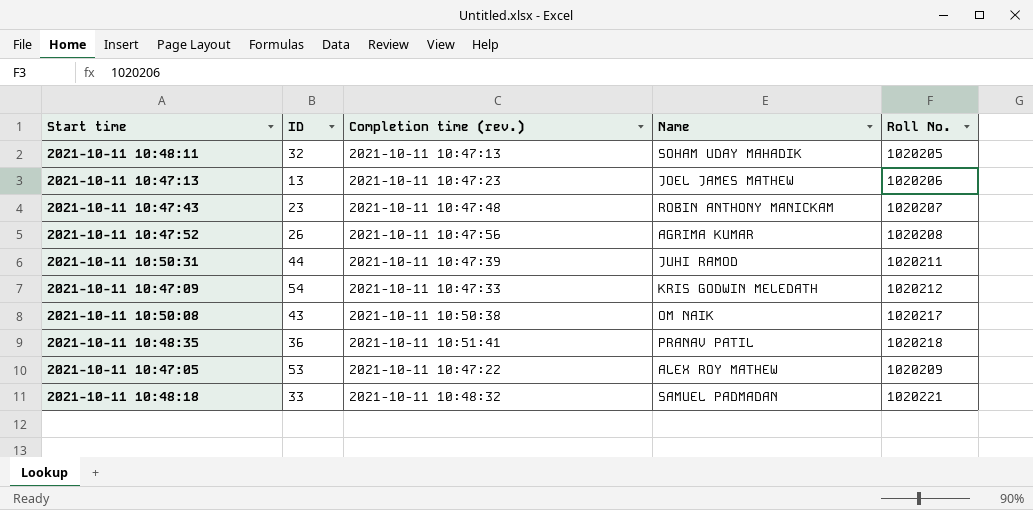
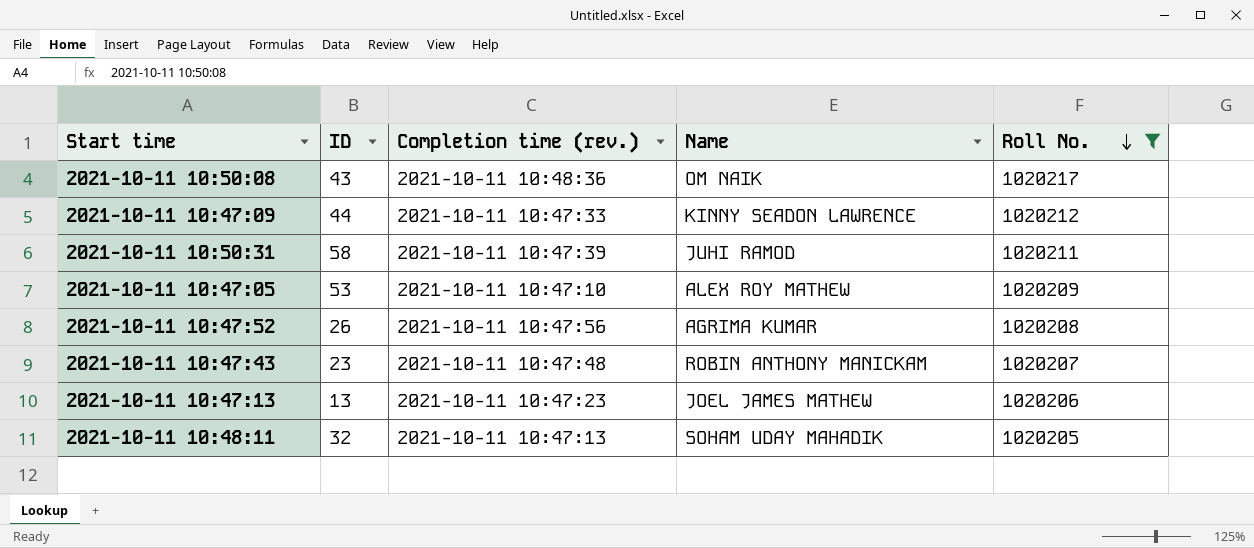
filter: none -> Roll No. <= 1020217
row order: none -> Roll No. descending
2021-10-11 10:50:08 | Completion time (rev.): 2021-10-11 10:50:38 -> 2021-10-11 10:48:36
2021-10-11 10:47:09 | ID: 54 -> 44
2021-10-11 10:47:09 | Name: KRIS GODWIN MELEDATH -> KINNY SEADON LAWRENCE
2021-10-11 10:50:31 | ID: 44 -> 58
2021-10-11 10:47:05 | Completion time (rev.): 2021-10-11 10:47:22 -> 2021-10-11 10:47:10

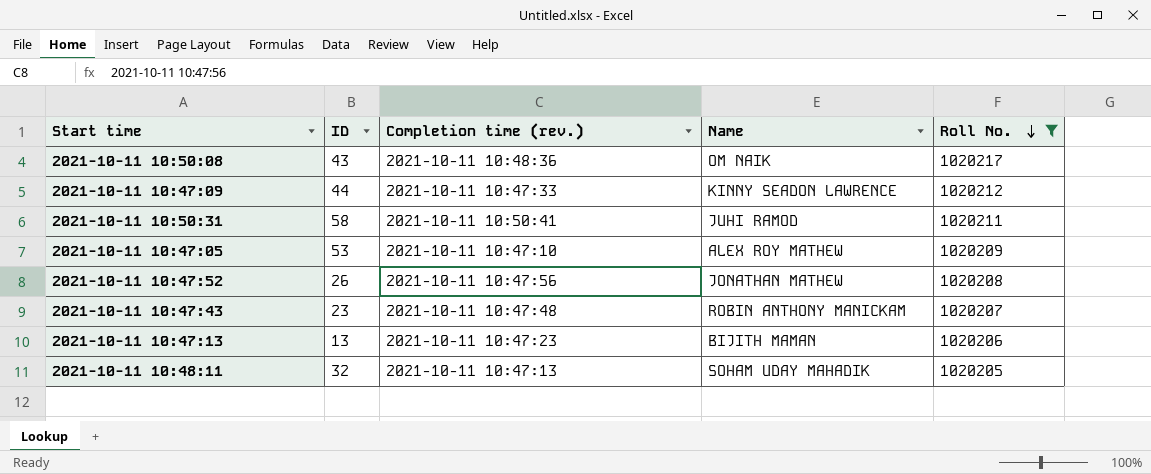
2021-10-11 10:50:31 | Completion time (rev.): 2021-10-11 10:47:39 -> 2021-10-11 10:50:41
2021-10-11 10:47:52 | Name: AGRIMA KUMAR -> JONATHAN MATHEW
2021-10-11 10:47:13 | Name: JOEL JAMES MATHEW -> BIJITH MAMAN

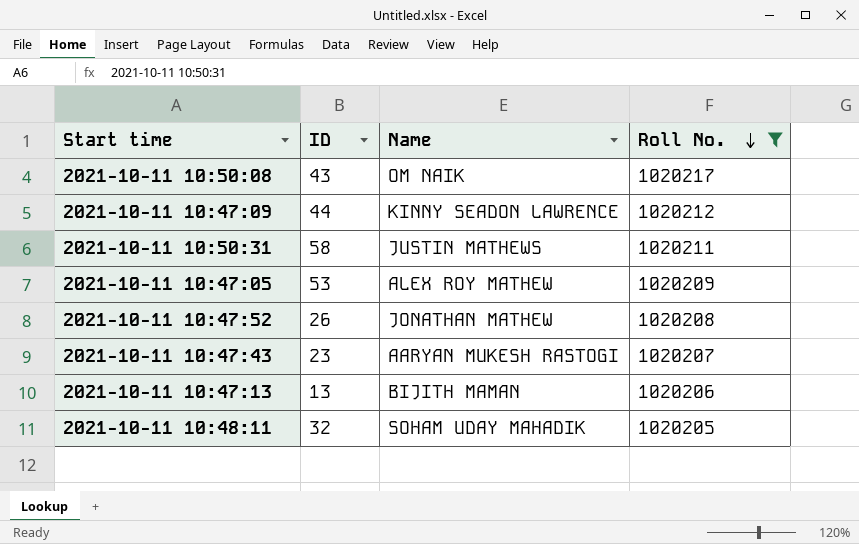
column Completion time (rev.) | position: 3 -> none
2021-10-11 10:50:31 | Name: JUHI RAMOD -> JUSTIN MATHEWS
2021-10-11 10:47:43 | Name: ROBIN ANTHONY MANICKAM -> AARYAN MUKESH RASTOGI

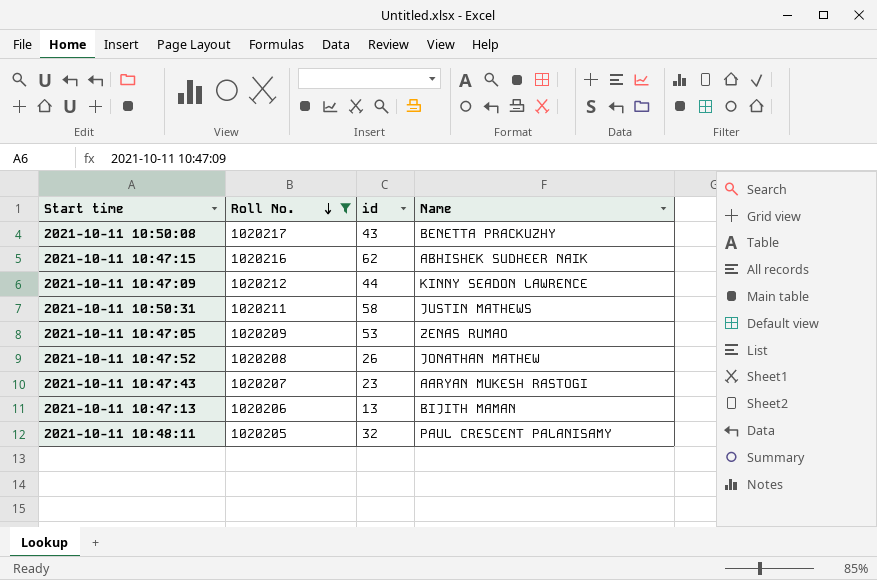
column Roll No. | position: 4 -> 2
column name: ID -> id
2021-10-11 10:50:08 | Name: OM NAIK -> BENETTA PRACKUZHY
row 2021-10-11 10:47:15: none -> 1020216 | 62 | ABHISHEK SUDHEER NAIK
2021-10-11 10:47:05 | Name: ALEX ROY MATHEW -> ZENAS RUMAO
2021-10-11 10:48:11 | Name: SOHAM UDAY MAHADIK -> PAUL CRESCENT PALANISAMY

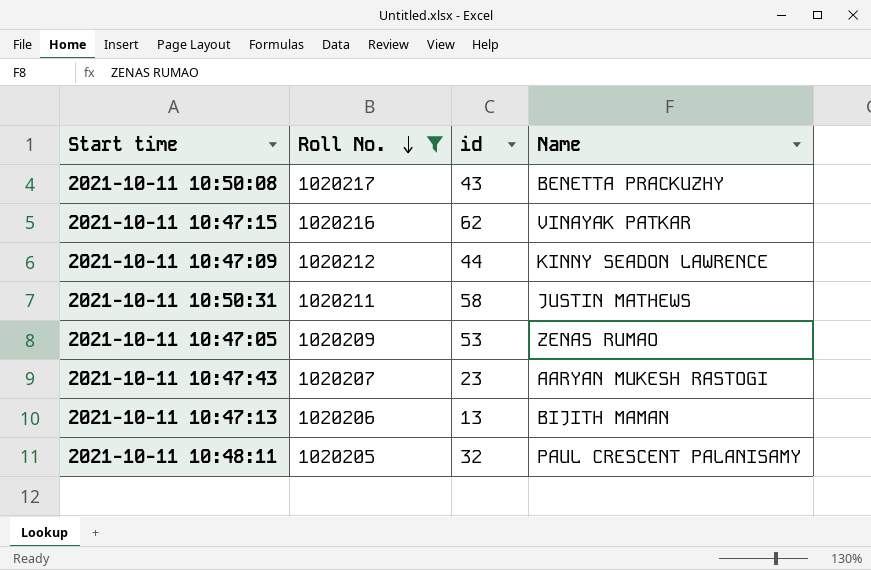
row 2021-10-11 10:47:52: 1020208 | 26 | JONATHAN MATHEW -> none
2021-10-11 10:47:15 | Name: ABHISHEK SUDHEER NAIK -> VINAYAK PATKAR

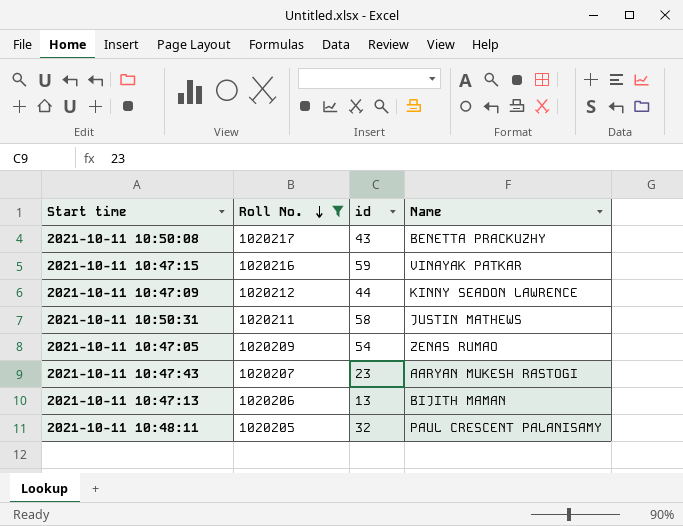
2021-10-11 10:47:15 | id: 62 -> 59
2021-10-11 10:47:05 | id: 53 -> 54

